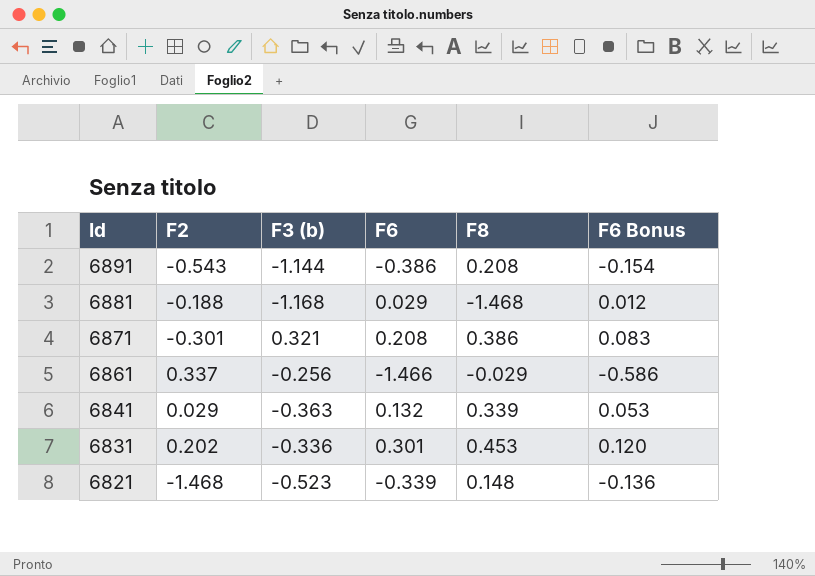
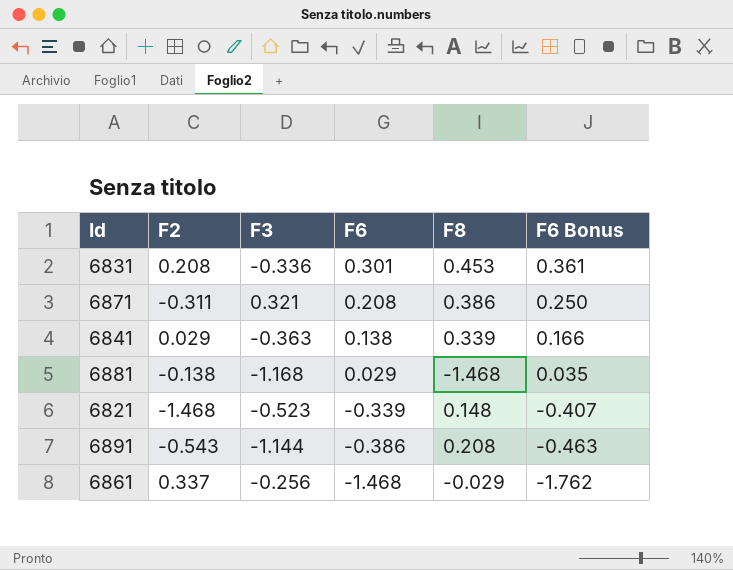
row order: Id descending -> F6 descending
column name: F3 (b) -> F3
column F6 Bonus | formula: [F6] * 0.4 -> [F6] * 1.2
6831 | F2: 0.202 -> 0.208
6871 | F2: -0.301 -> -0.311
6841 | F6: 0.132 -> 0.138
6881 | F2: -0.188 -> -0.138
6861 | F6: -1.466 -> -1.468

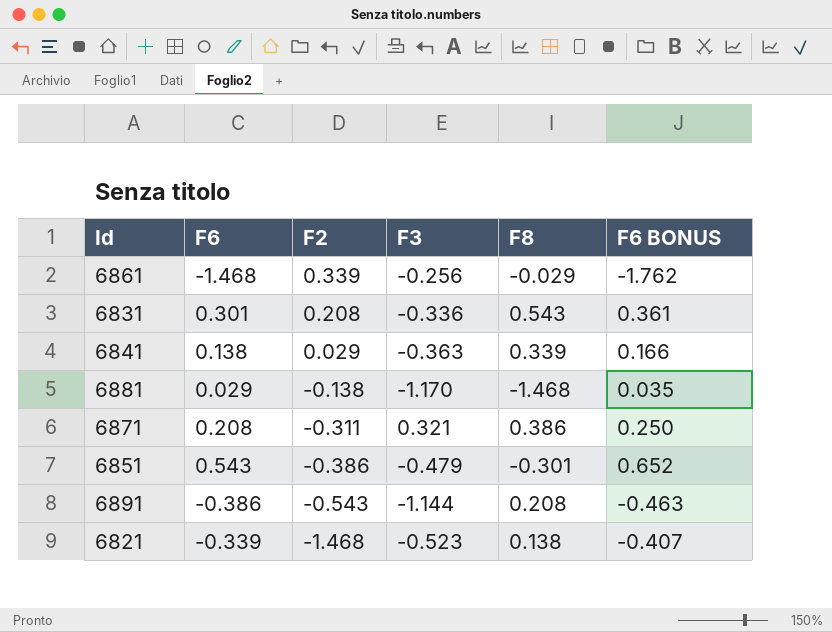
row order: F6 descending -> F2 descending
column F6 | position: 4 -> 2
column name: F6 Bonus -> F6 BONUS
6861 | F2: 0.337 -> 0.339
6831 | F8: 0.453 -> 0.543
6881 | F3: -1.168 -> -1.170
row 6851: none -> 0.543 | -0.386 | -0.479 | -0.301 | 0.652
6821 | F8: 0.148 -> 0.138

